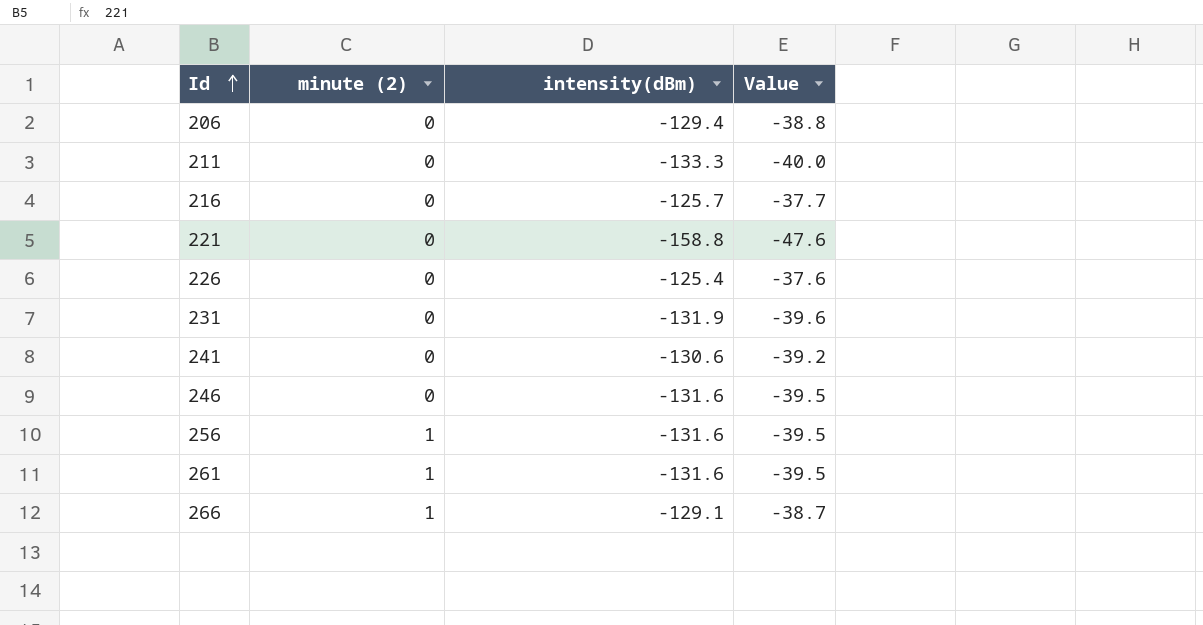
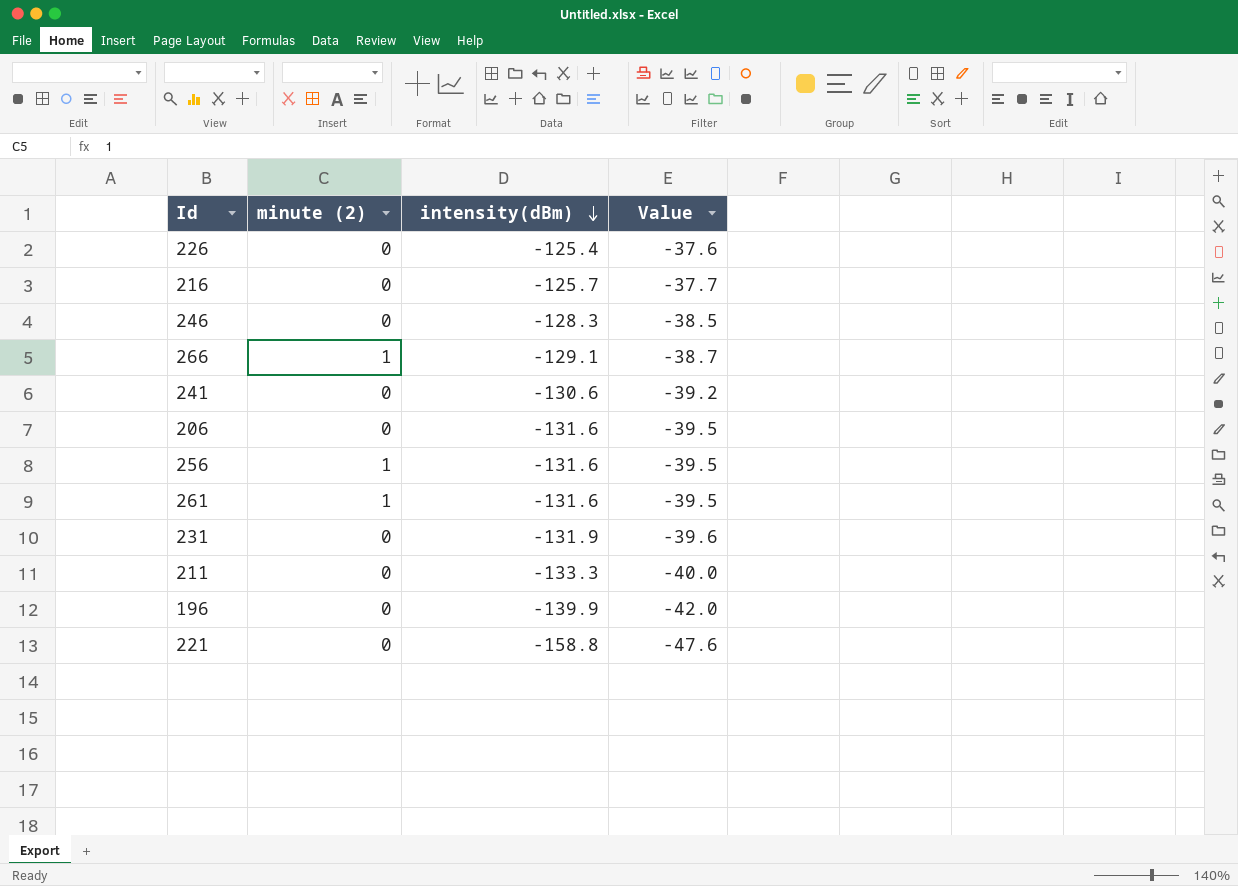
row order: Id ascending -> intensity(dBm) descending
246 | intensity(dBm): -131.6 -> -128.3
246 | Value: -39.5 -> -38.5
206 | intensity(dBm): -129.4 -> -131.6
206 | Value: -38.8 -> -39.5
row 196: none -> 0 | -139.9 | -42.0

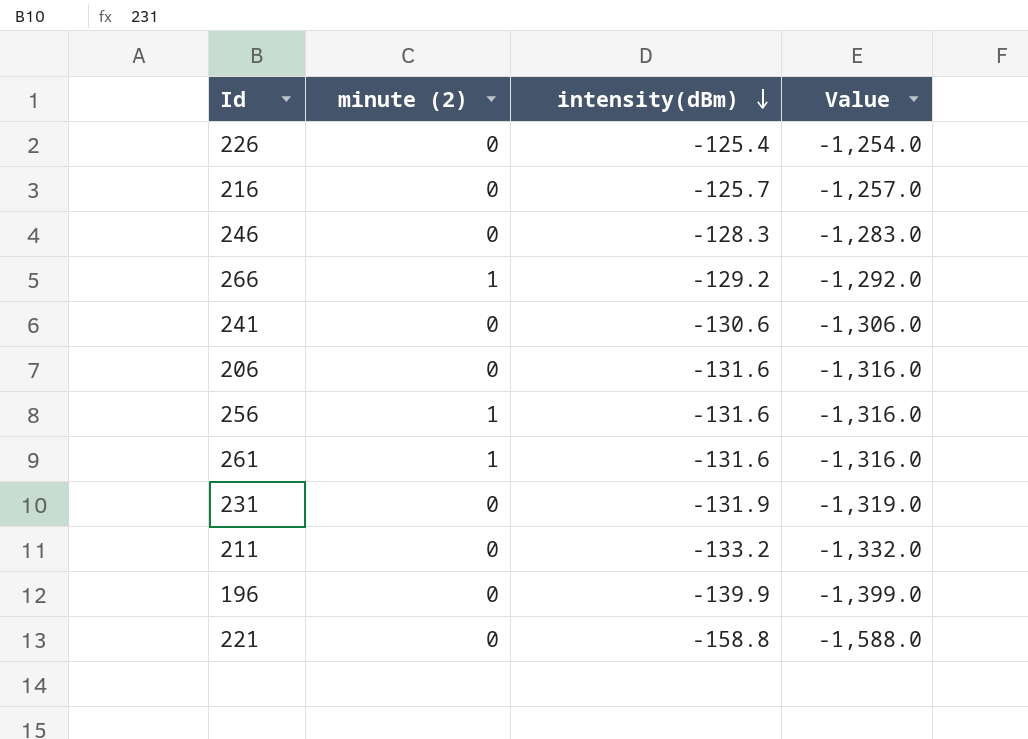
column Value | formula: [intensity(dBm)] * 0.3 -> [intensity(dBm)] * 10
266 | intensity(dBm): -129.1 -> -129.2
211 | intensity(dBm): -133.3 -> -133.2

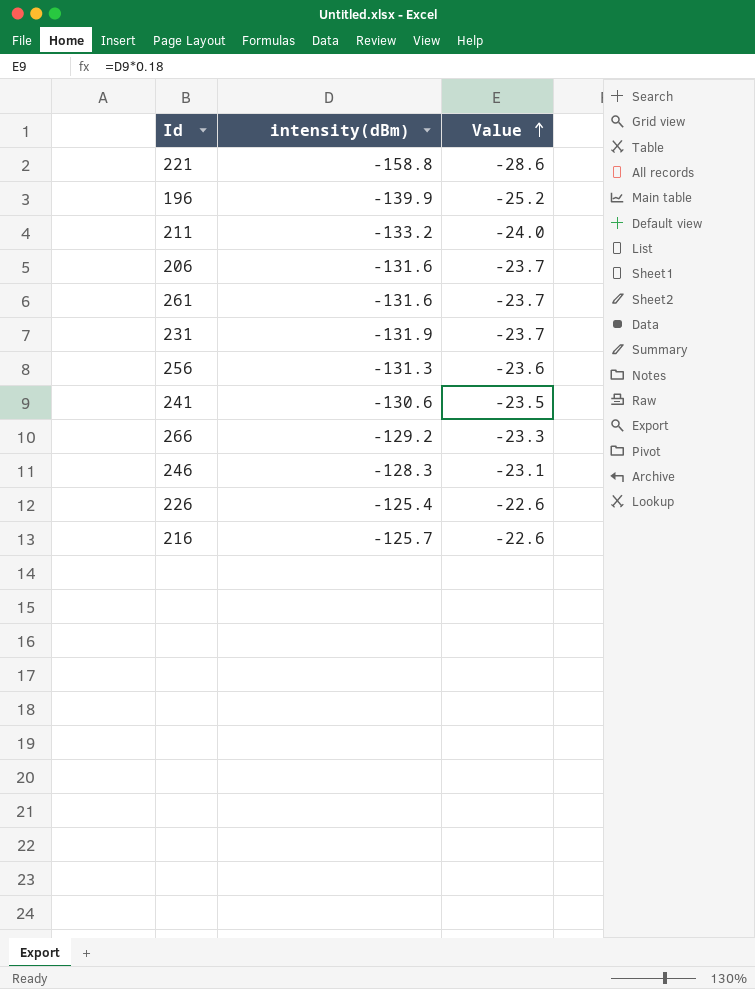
row order: intensity(dBm) descending -> Value ascending
column minute (2) | position: 2 -> none
column Value | formula: [intensity(dBm)] * 10 -> [intensity(dBm)] * 0.18
256 | intensity(dBm): -131.6 -> -131.3

